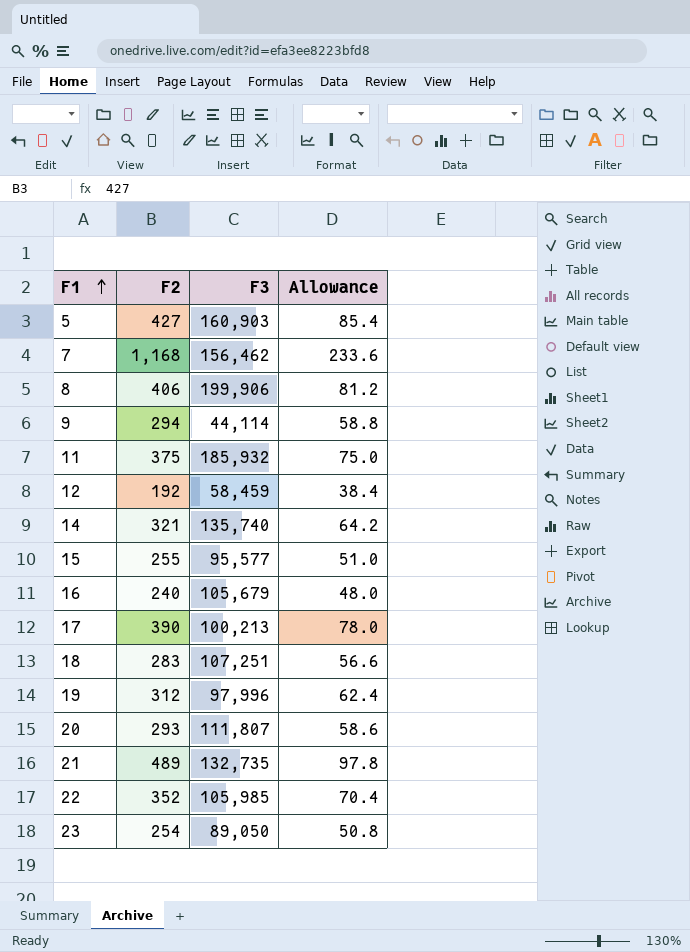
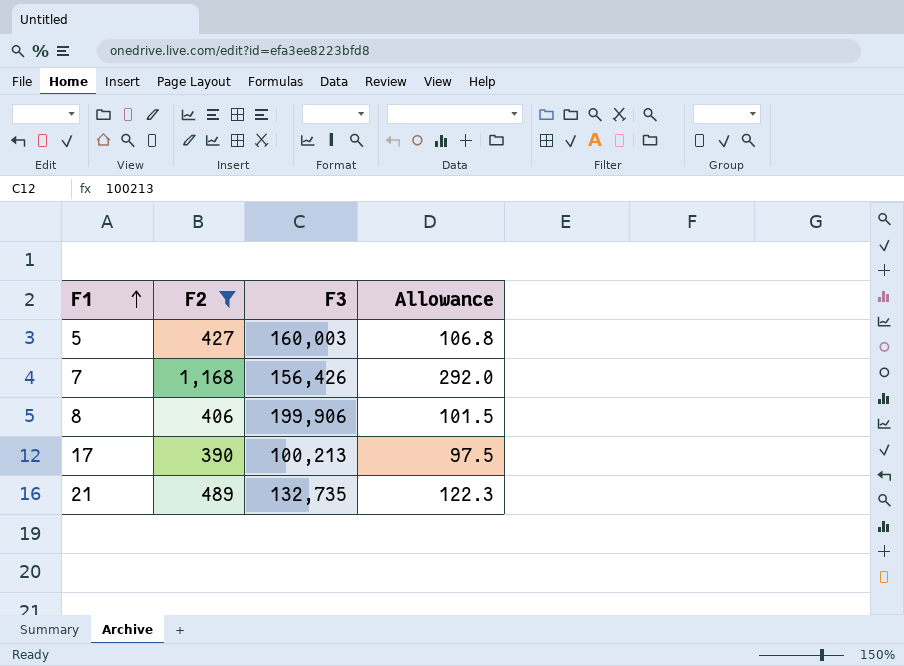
filter: none -> F2 >= 390
column Allowance | formula: [F2] * 0.2 -> [F2] * 0.25
5 | F3: 160,903 -> 160,003
7 | F3: 156,462 -> 156,426

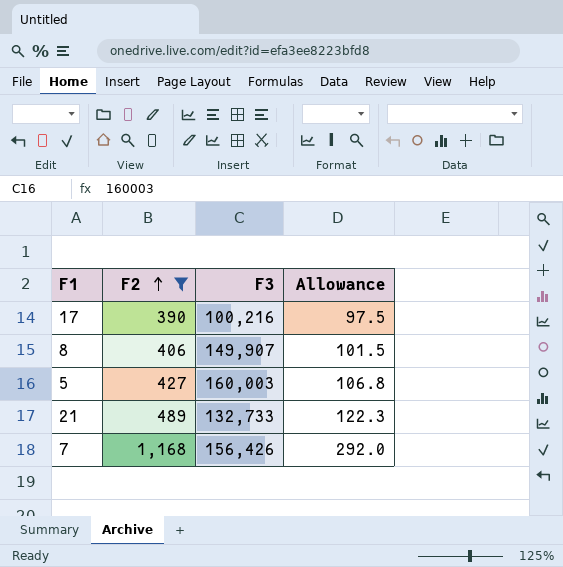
row order: F1 ascending -> F2 ascending
17 | F3: 100,213 -> 100,216
8 | F3: 199,906 -> 149,907
21 | F3: 132,735 -> 132,733

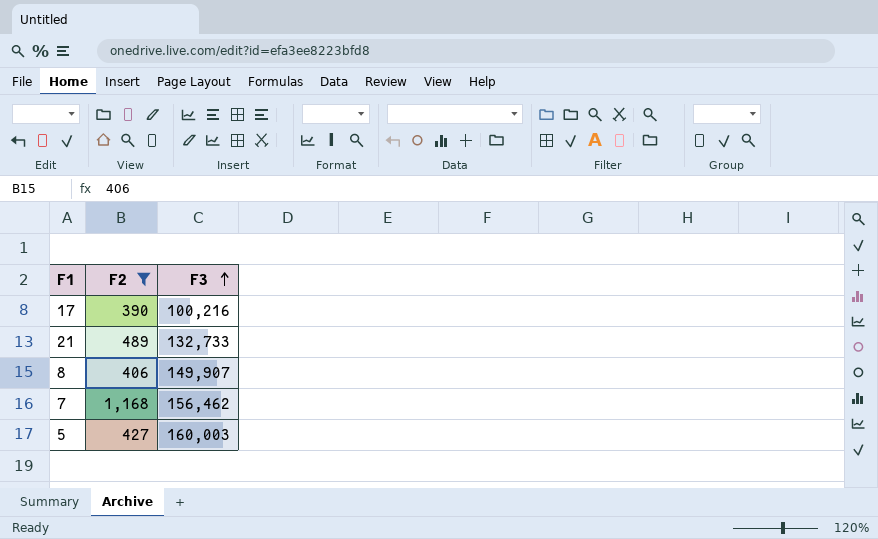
row order: F2 ascending -> F3 ascending
column Allowance | formula: [F2] * 0.25 -> none
7 | F3: 156,426 -> 156,462

